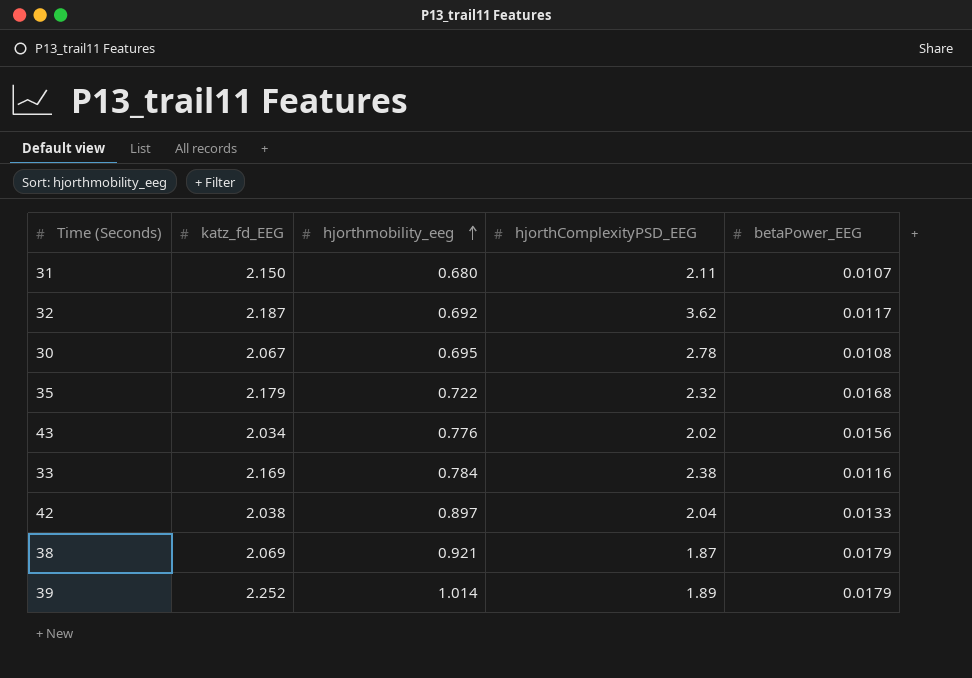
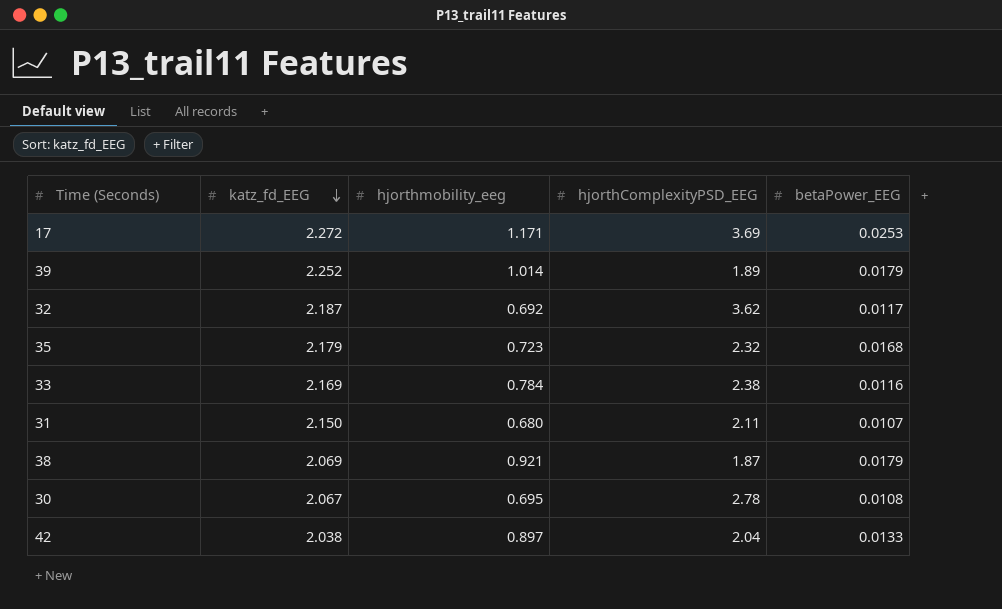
row order: hjorthmobility_eeg ascending -> katz_fd_EEG descending
row 43: 2.034 | 0.776 | 2.02 | 0.0156 -> none
row 17: none -> 2.272 | 1.171 | 3.69 | 0.0253
35 | hjorthmobility_eeg: 0.722 -> 0.723

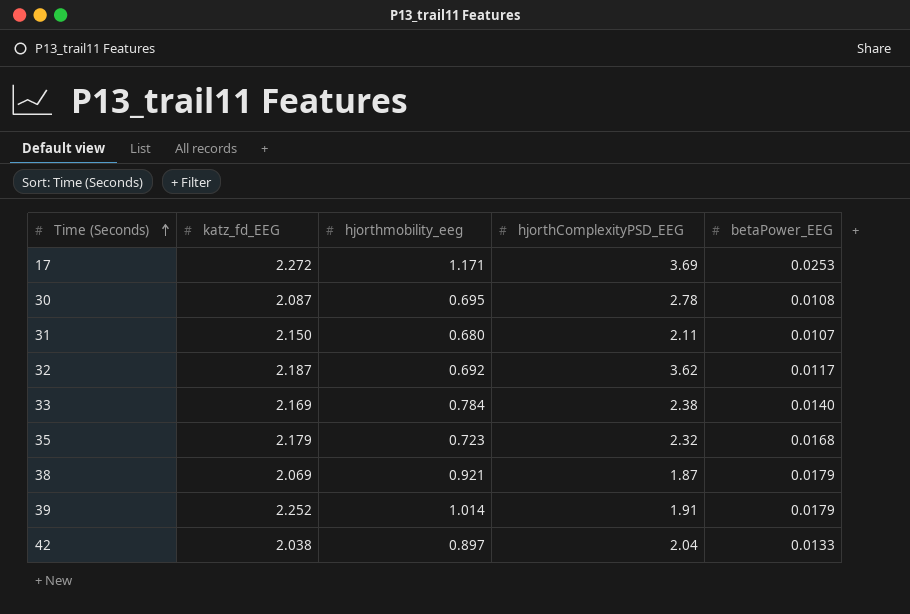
row order: katz_fd_EEG descending -> Time (Seconds) ascending
30 | katz_fd_EEG: 2.067 -> 2.087
33 | betaPower_EEG: 0.0116 -> 0.0140
39 | hjorthComplexityPSD_EEG: 1.89 -> 1.91

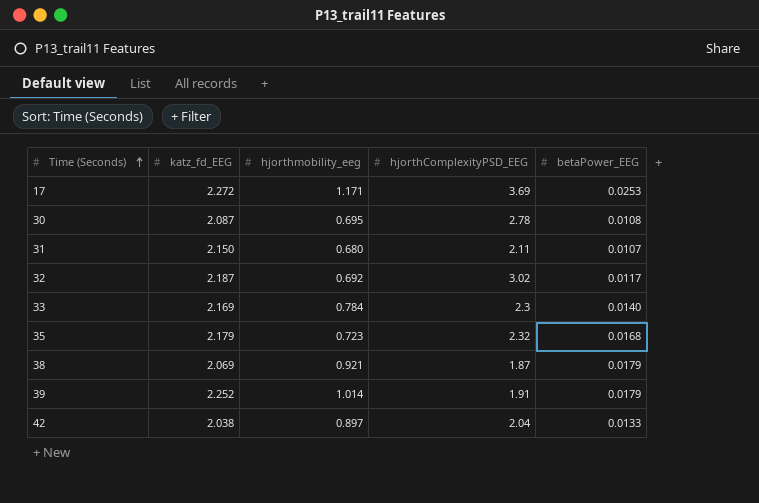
32 | hjorthComplexityPSD_EEG: 3.62 -> 3.02
33 | hjorthComplexityPSD_EEG: 2.38 -> 2.3

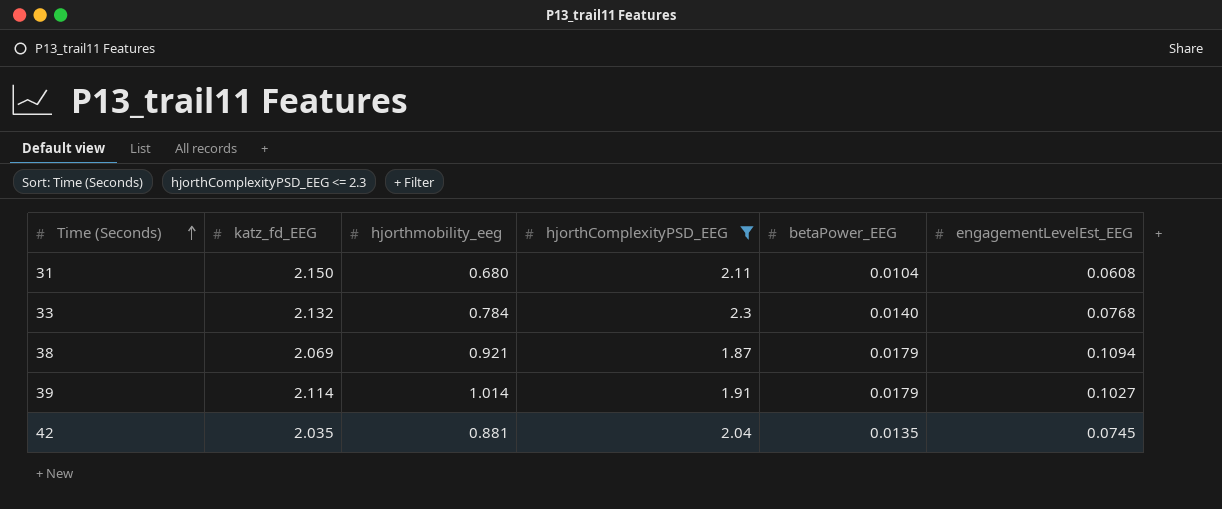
filter: none -> hjorthComplexityPSD_EEG <= 2.3
column engagementLevelEst_EEG | position: none -> 6
31 | betaPower_EEG: 0.0107 -> 0.0104
33 | katz_fd_EEG: 2.169 -> 2.132
39 | katz_fd_EEG: 2.252 -> 2.114
42 | katz_fd_EEG: 2.038 -> 2.035
42 | hjorthmobility_eeg: 0.897 -> 0.881
42 | betaPower_EEG: 0.0133 -> 0.0135

